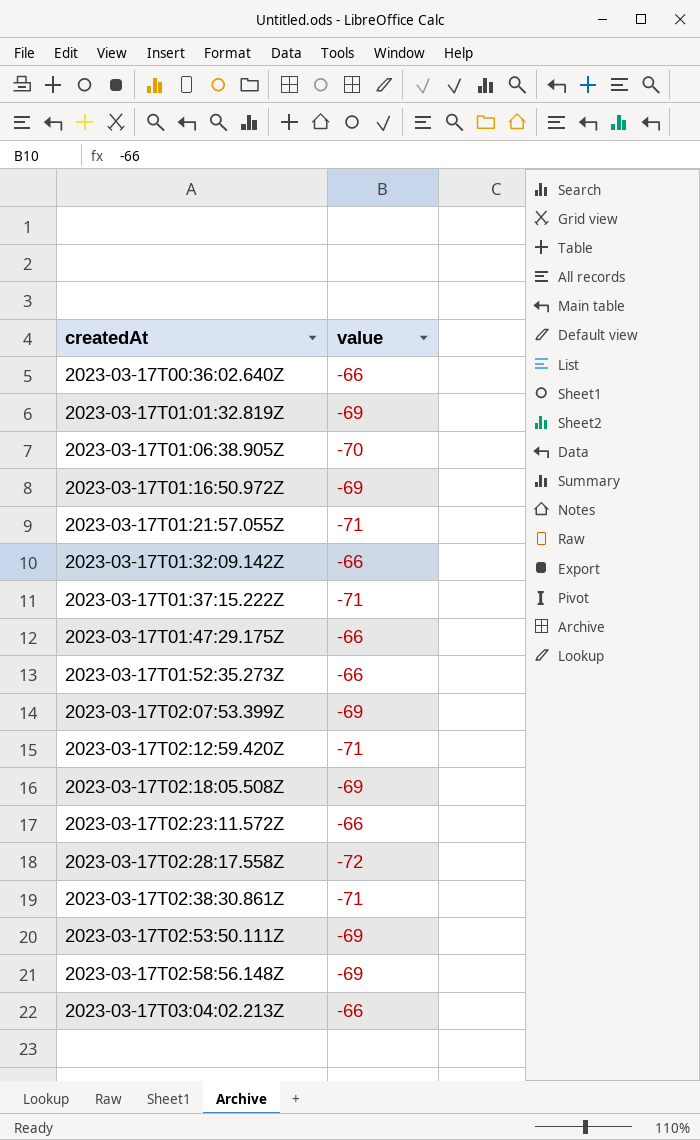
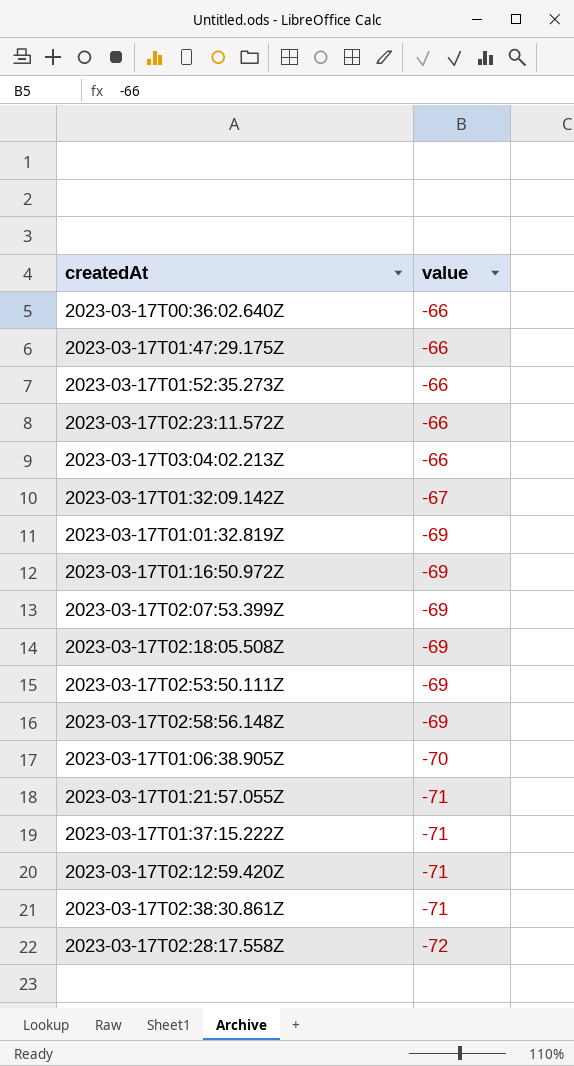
row order: createdAt ascending -> value descending
2023-03-17T01:32:09.142Z | value: -66 -> -67

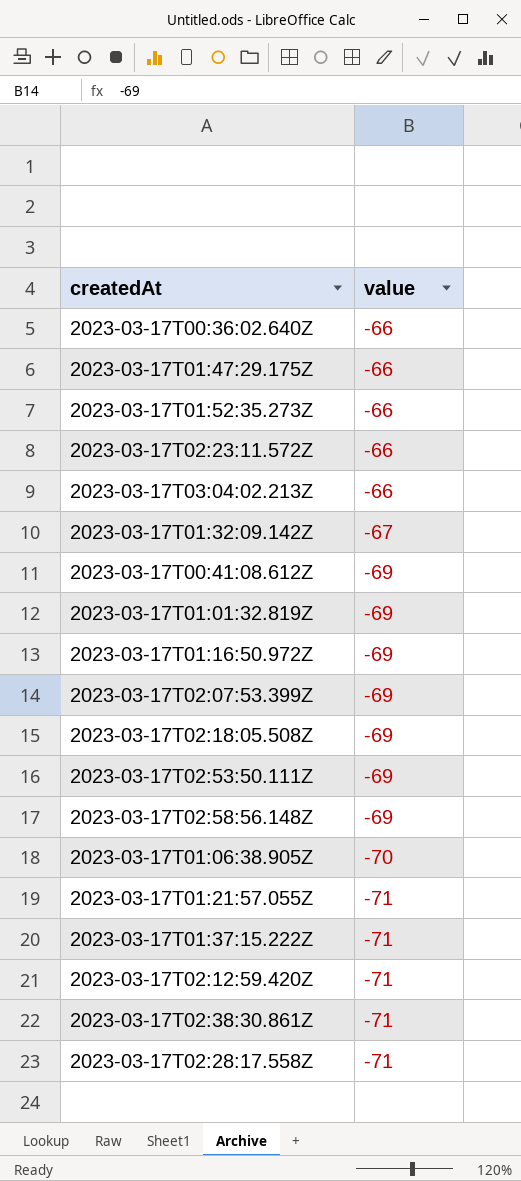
row 2023-03-17T00:41:08.612Z: none -> -69
2023-03-17T02:28:17.558Z | value: -72 -> -71

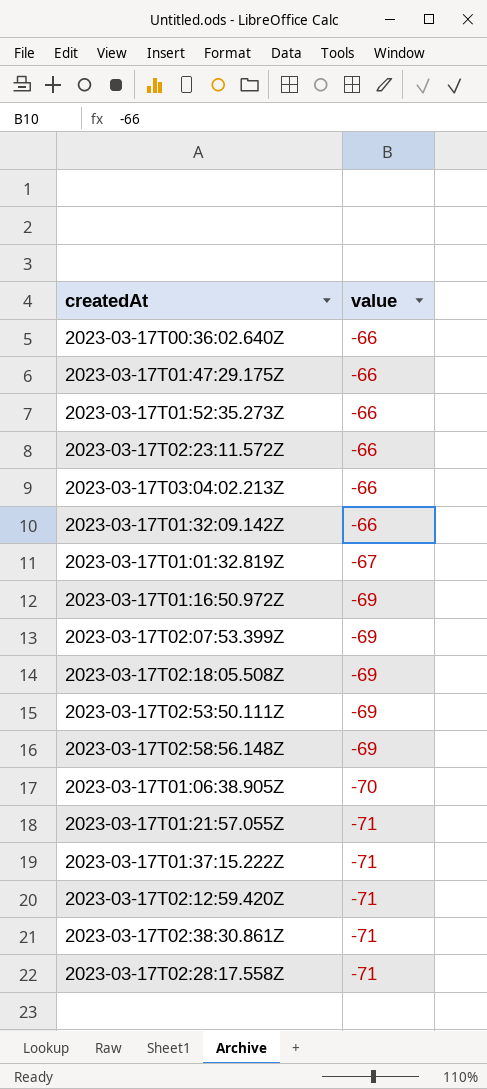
row 2023-03-17T00:41:08.612Z: -69 -> none
2023-03-17T01:32:09.142Z | value: -67 -> -66
2023-03-17T01:01:32.819Z | value: -69 -> -67

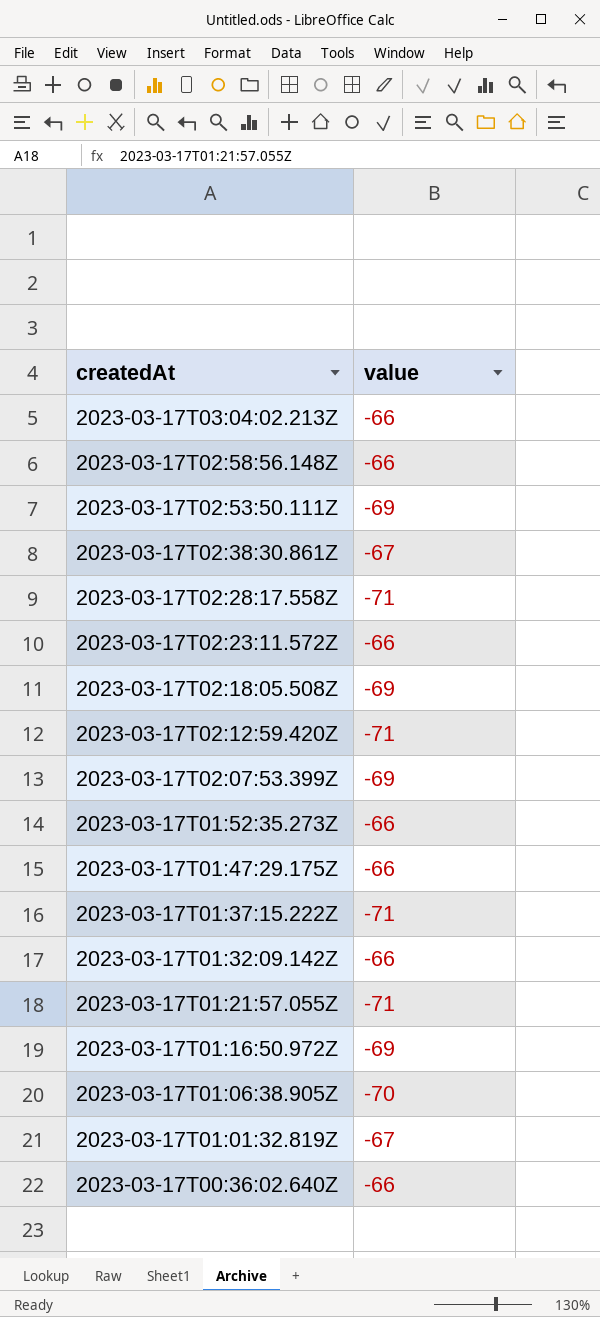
row order: value descending -> createdAt descending
2023-03-17T02:58:56.148Z | value: -69 -> -66
2023-03-17T02:38:30.861Z | value: -71 -> -67

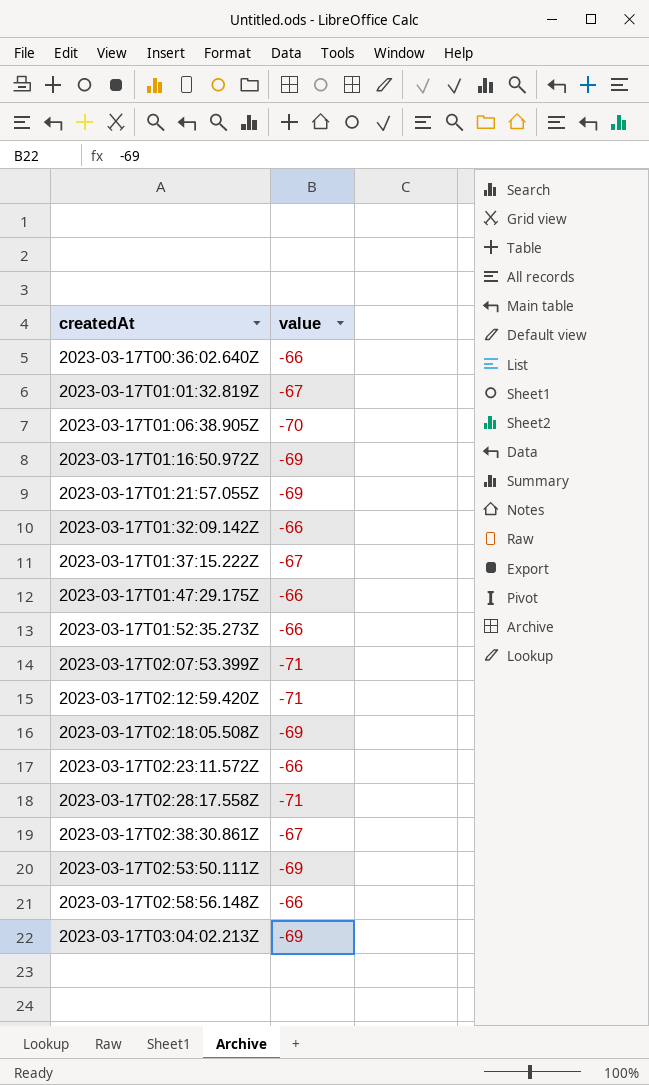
row order: createdAt descending -> createdAt ascending
2023-03-17T01:21:57.055Z | value: -71 -> -69
2023-03-17T01:37:15.222Z | value: -71 -> -67
2023-03-17T02:07:53.399Z | value: -69 -> -71
2023-03-17T03:04:02.213Z | value: -66 -> -69

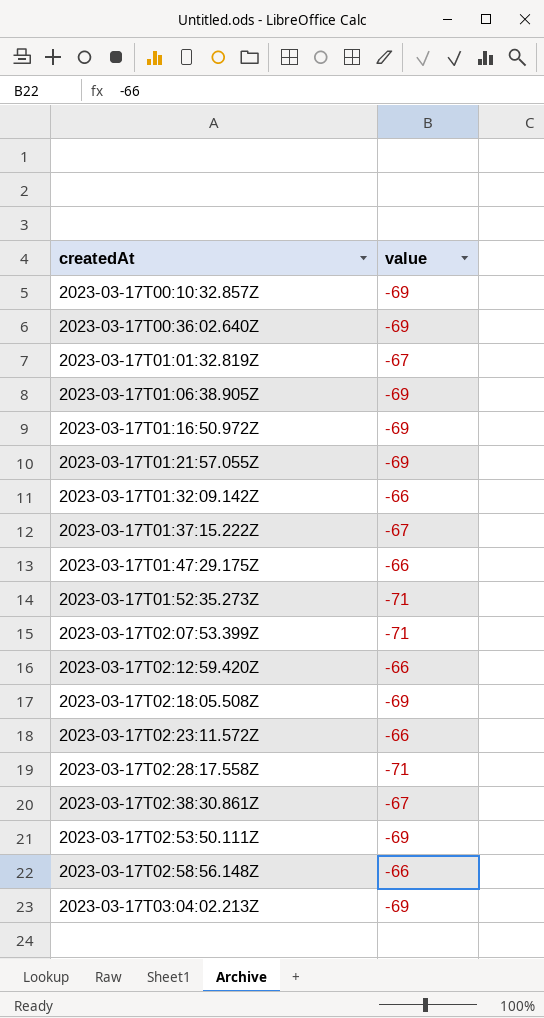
row 2023-03-17T00:10:32.857Z: none -> -69
2023-03-17T00:36:02.640Z | value: -66 -> -69
2023-03-17T01:06:38.905Z | value: -70 -> -69
2023-03-17T01:52:35.273Z | value: -66 -> -71
2023-03-17T02:12:59.420Z | value: -71 -> -66

